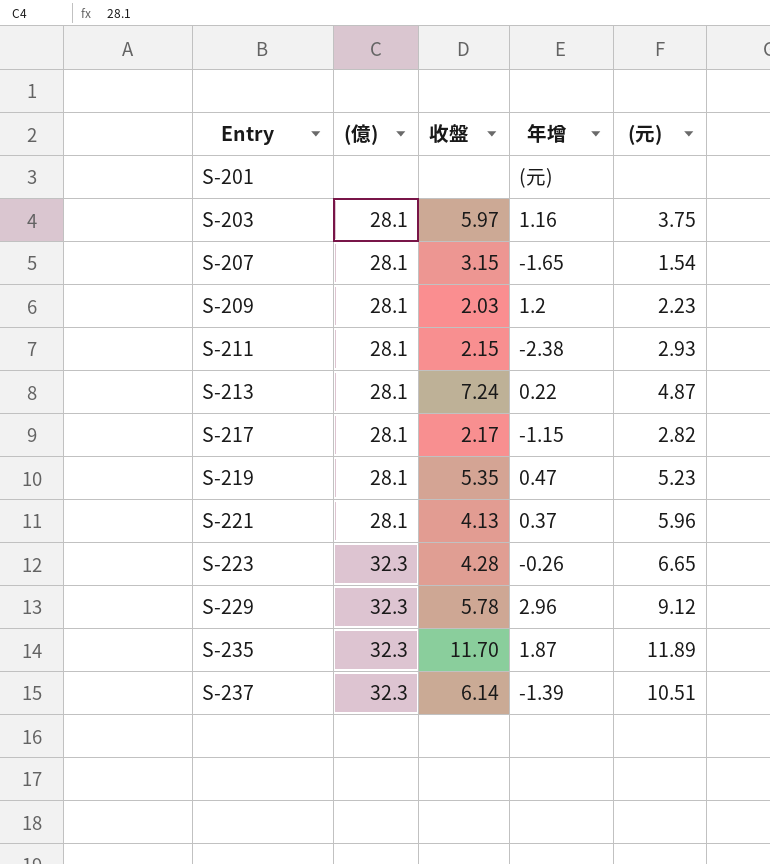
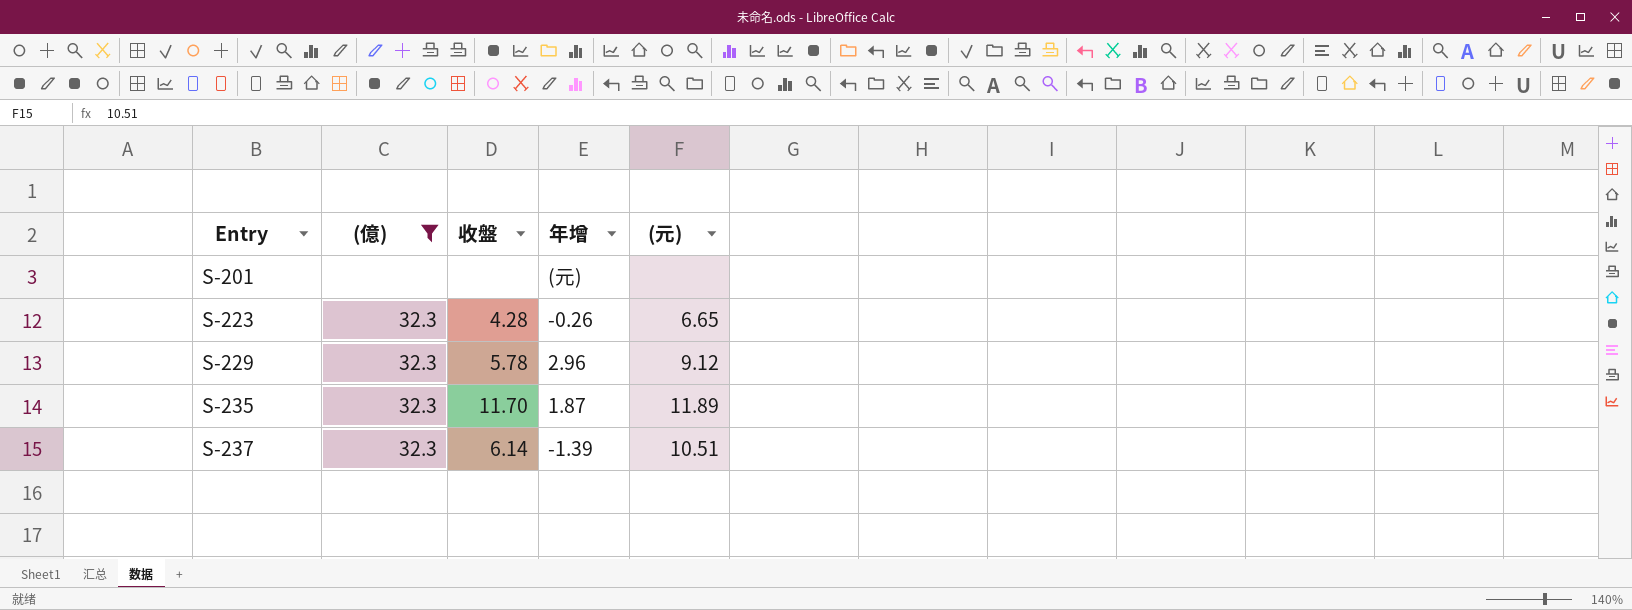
filter: none -> (億) != 28.1

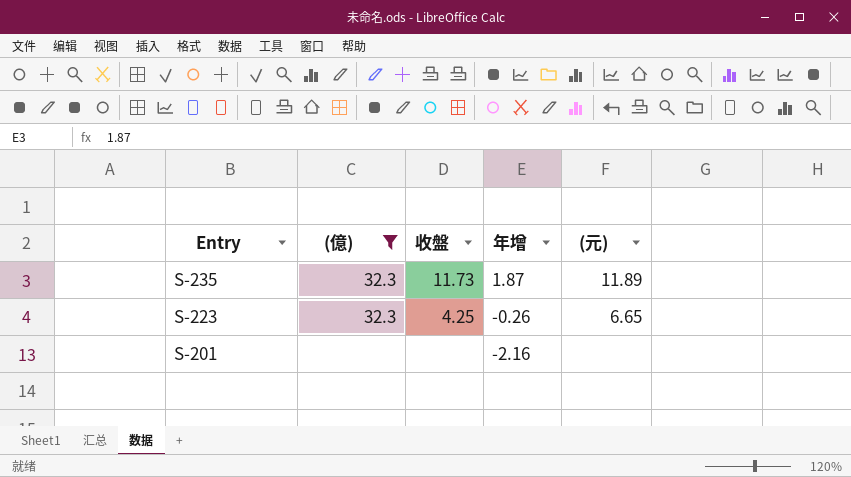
row order: Entry ascending -> Entry descending
row S-229: 32.3 | 5.78 | 2.96 | 9.12 -> none
row S-237: 32.3 | 6.14 | -1.39 | 10.51 -> none
S-235 | 收盤: 11.70 -> 11.73
S-223 | 收盤: 4.28 -> 4.25
S-201 | 年增: (元) -> -2.16

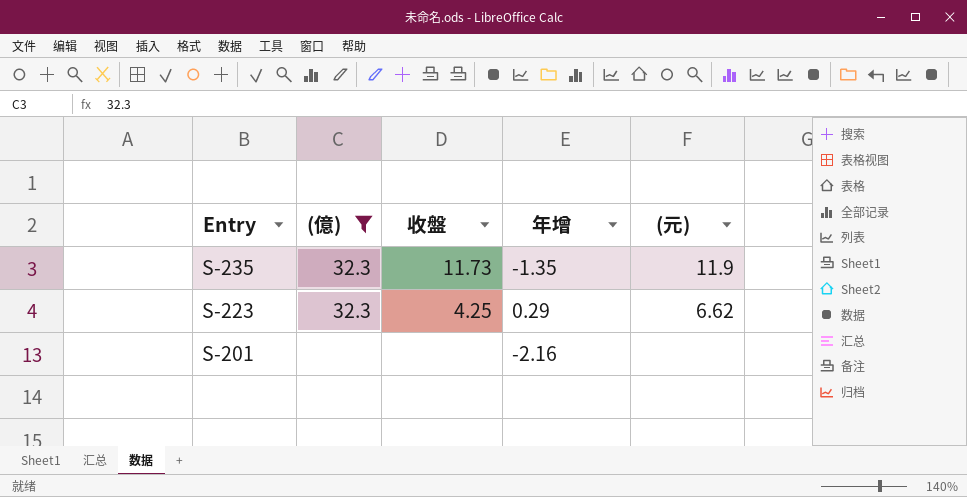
S-235 | 年增: 1.87 -> -1.35
S-235 | (元): 11.89 -> 11.9
S-223 | 年增: -0.26 -> 0.29
S-223 | (元): 6.65 -> 6.62

